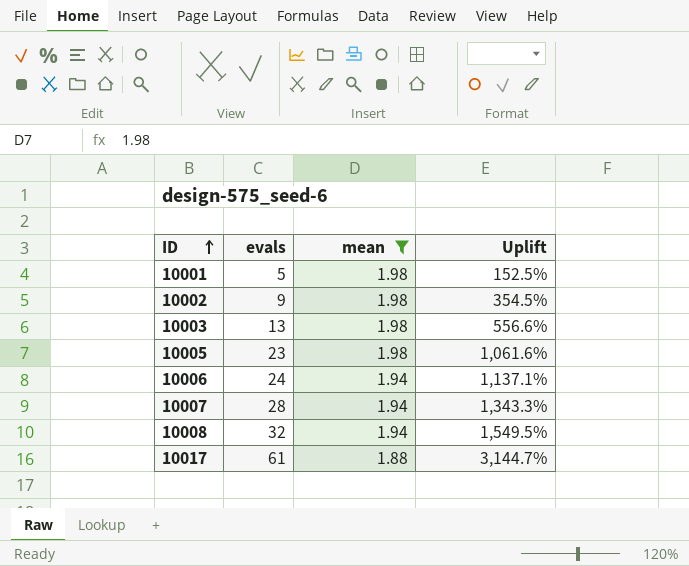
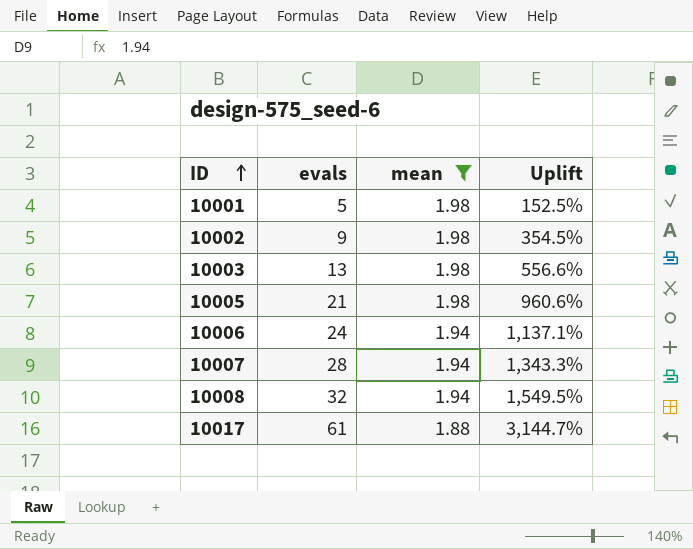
10005 | evals: 23 -> 21
10005 | Uplift: 1,061.6% -> 960.6%

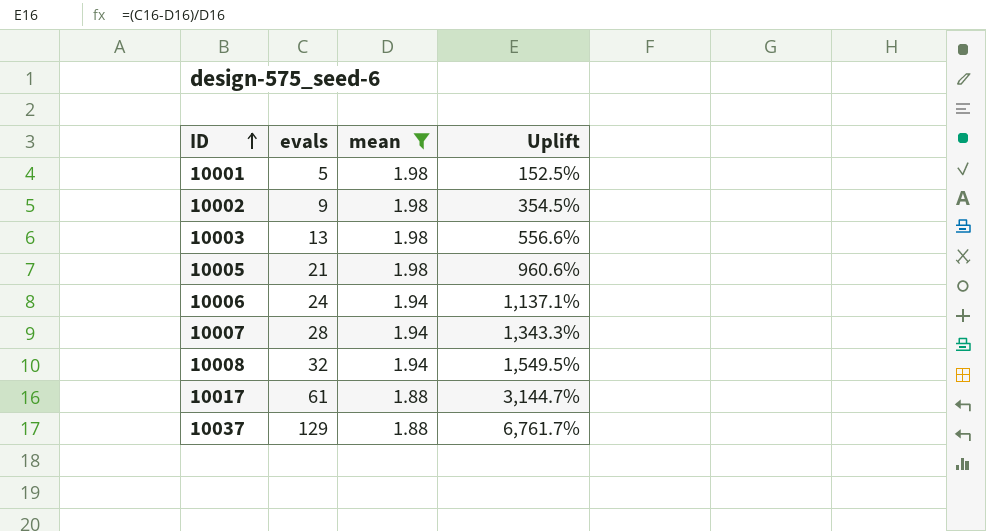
row 10037: none -> 129 | 1.88 | 6,761.7%

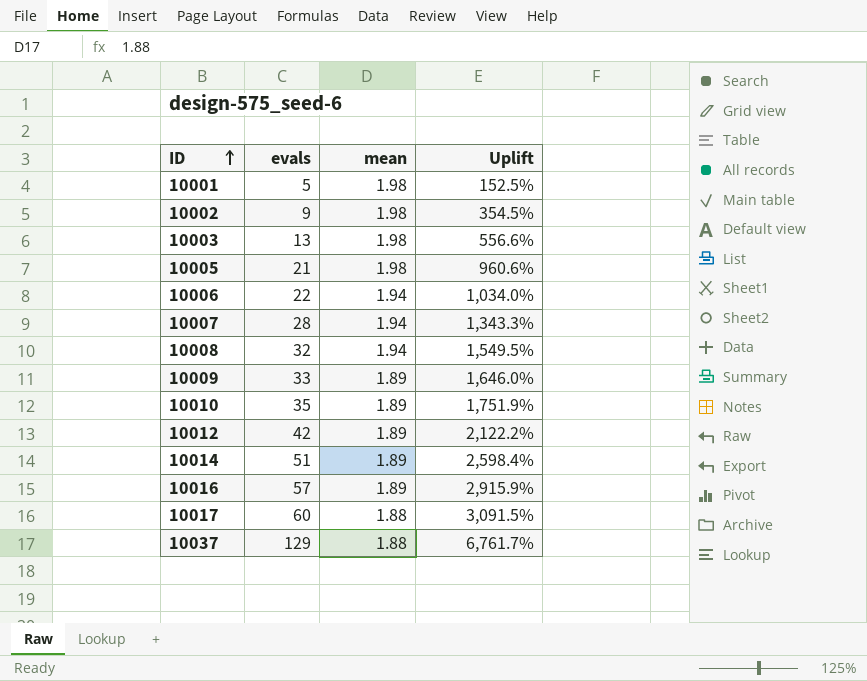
filter: mean != 1.89 -> none
10006 | evals: 24 -> 22
10006 | Uplift: 1,137.1% -> 1,034.0%
10017 | evals: 61 -> 60
10017 | Uplift: 3,144.7% -> 3,091.5%

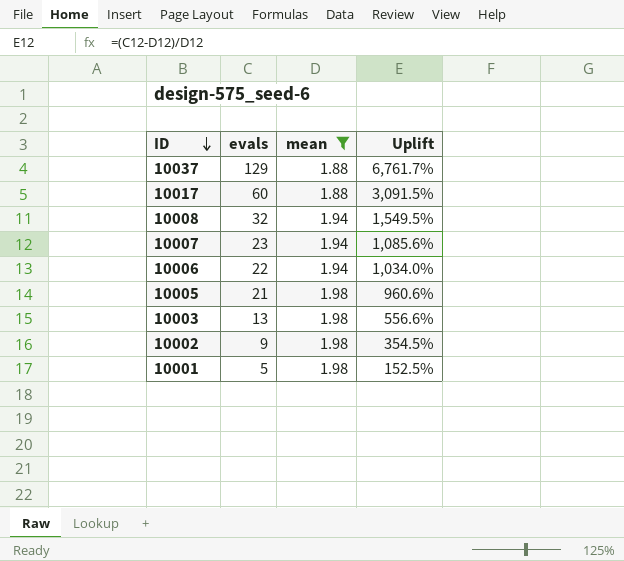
filter: none -> mean != 1.89
row order: ID ascending -> ID descending
10007 | evals: 28 -> 23
10007 | Uplift: 1,343.3% -> 1,085.6%

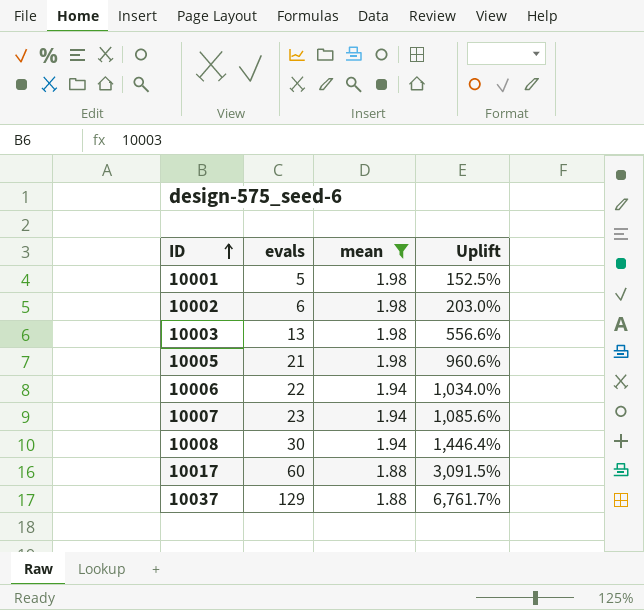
row order: ID descending -> ID ascending
10002 | evals: 9 -> 6
10002 | Uplift: 354.5% -> 203.0%
10008 | evals: 32 -> 30
10008 | Uplift: 1,549.5% -> 1,446.4%

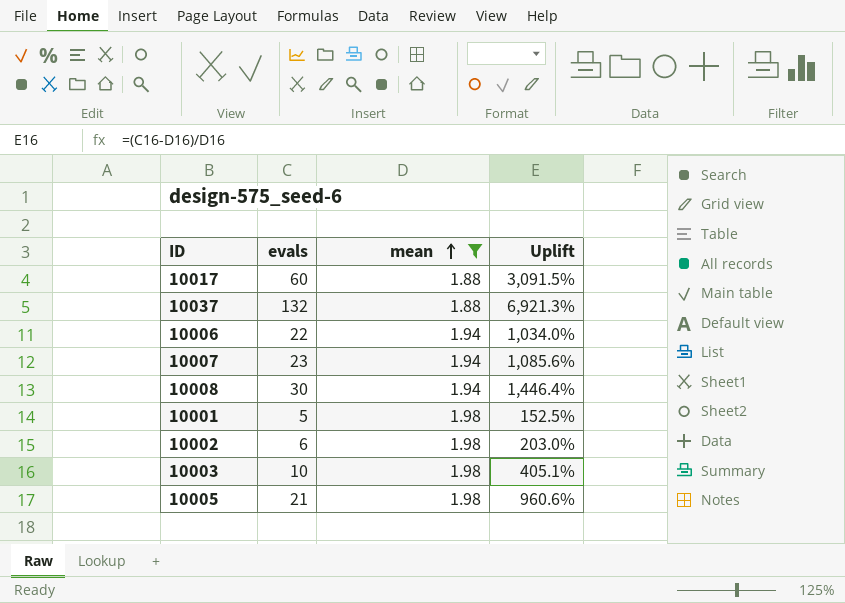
row order: ID ascending -> mean ascending
10037 | evals: 129 -> 132
10037 | Uplift: 6,761.7% -> 6,921.3%
10003 | evals: 13 -> 10
10003 | Uplift: 556.6% -> 405.1%

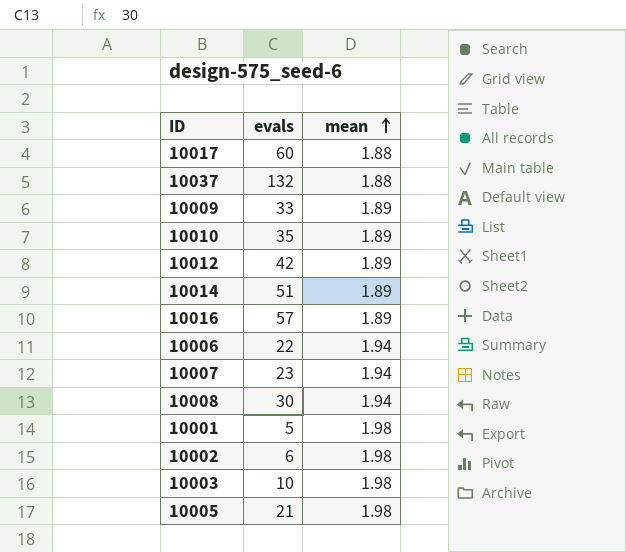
filter: mean != 1.89 -> none
column Uplift | formula: ([evals] - [mean]) / [mean] -> none

